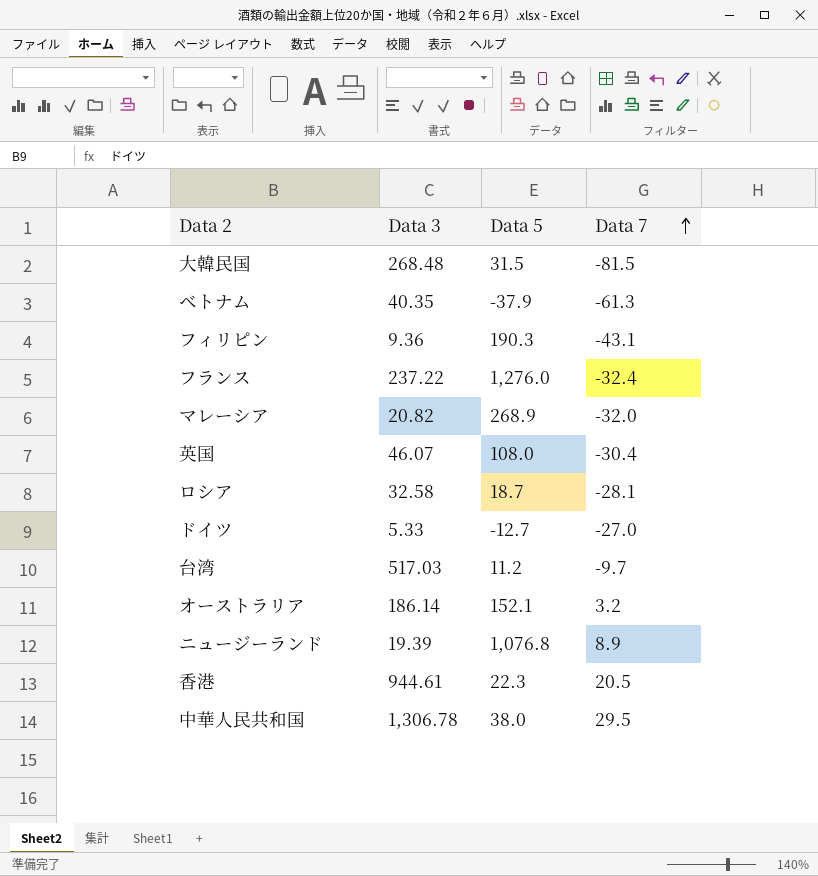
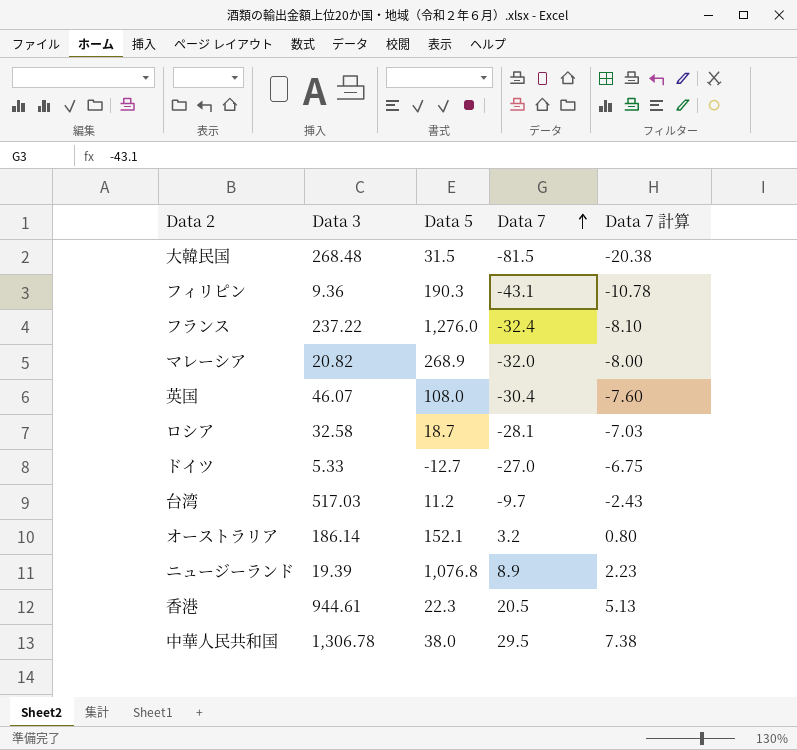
column Data 7 計算 | formula: none -> [Data 7] * 0.25
row ベトナム: 40.35 | -37.9 | -61.3 -> none

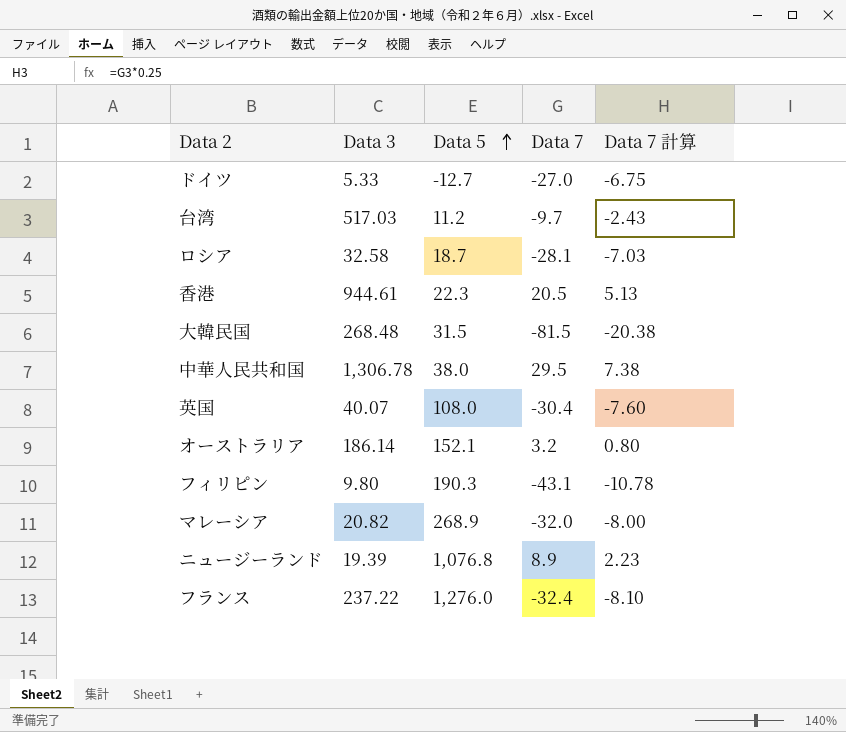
row order: Data 7 ascending -> Data 5 ascending
英国 | Data 3: 46.07 -> 40.07
フィリピン | Data 3: 9.36 -> 9.80

